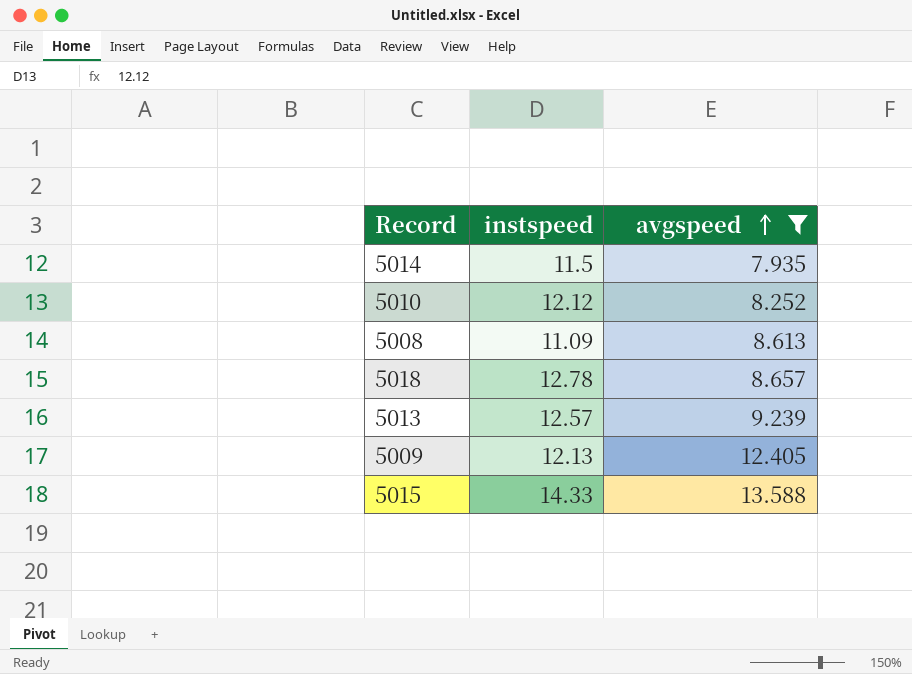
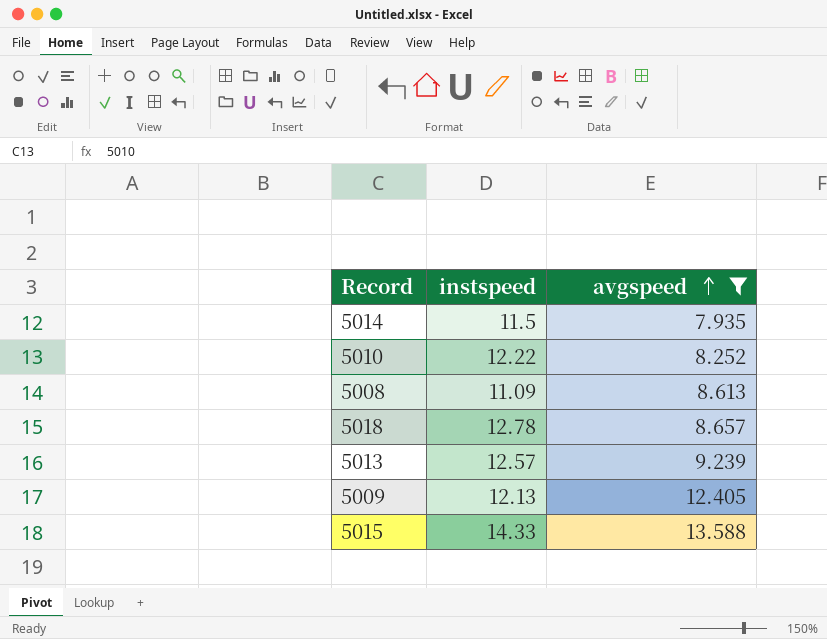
5010 | instspeed: 12.12 -> 12.22

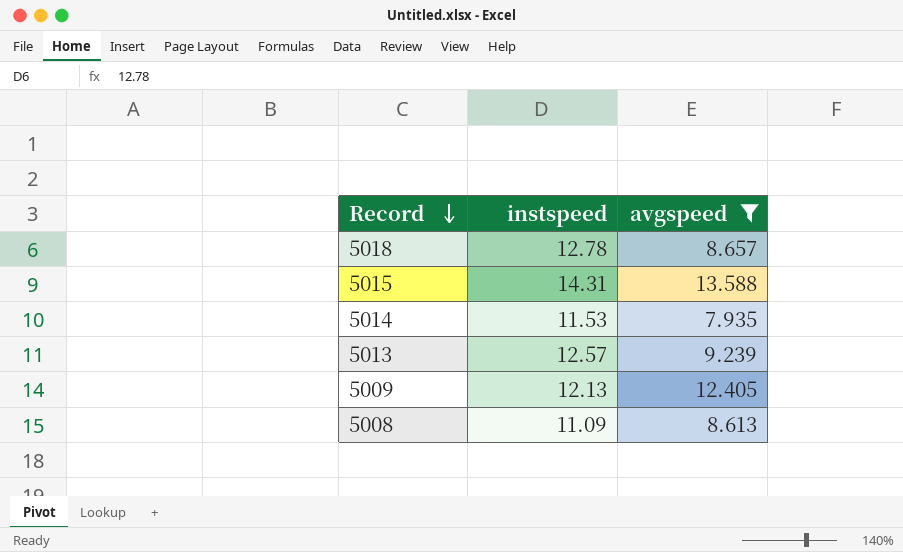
row order: avgspeed ascending -> Record descending
row 5010: 12.22 | 8.252 -> none
5015 | instspeed: 14.33 -> 14.31
5014 | instspeed: 11.5 -> 11.53

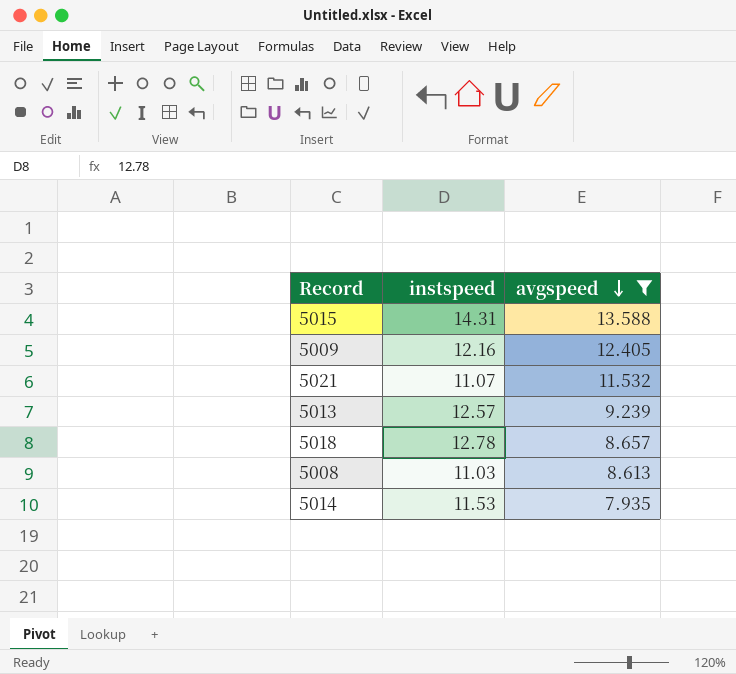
row order: Record descending -> avgspeed descending
5009 | instspeed: 12.13 -> 12.16
row 5021: none -> 11.07 | 11.532
5008 | instspeed: 11.09 -> 11.03

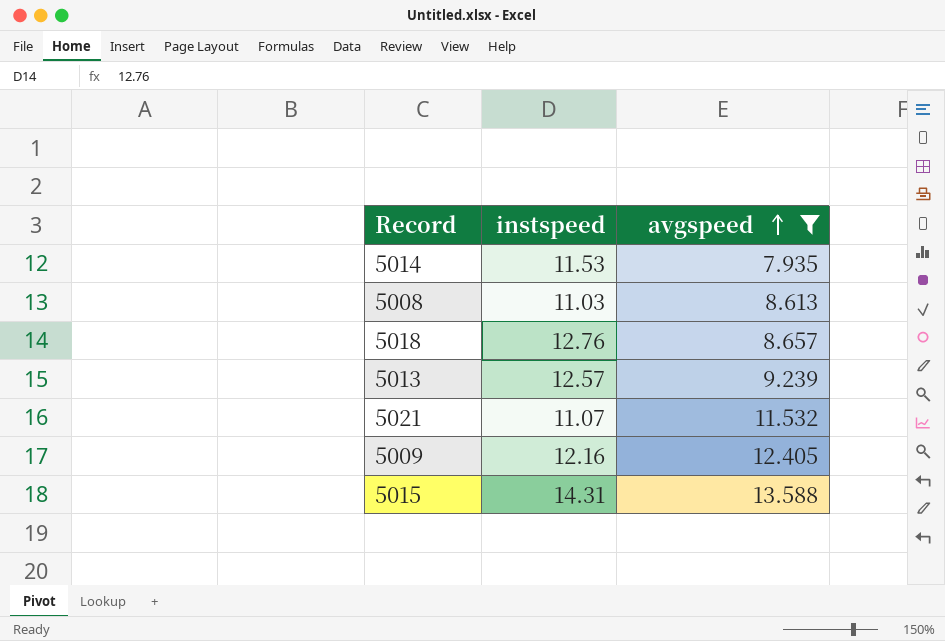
row order: avgspeed descending -> avgspeed ascending
5018 | instspeed: 12.78 -> 12.76

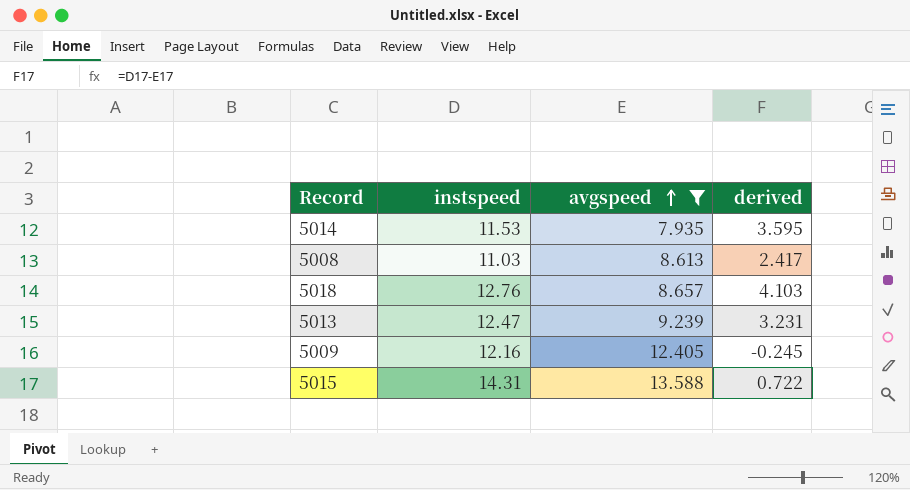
column derived | formula: none -> [instspeed] - [avgspeed]
row 5021: 11.07 | 11.532 -> none
5013 | instspeed: 12.57 -> 12.47

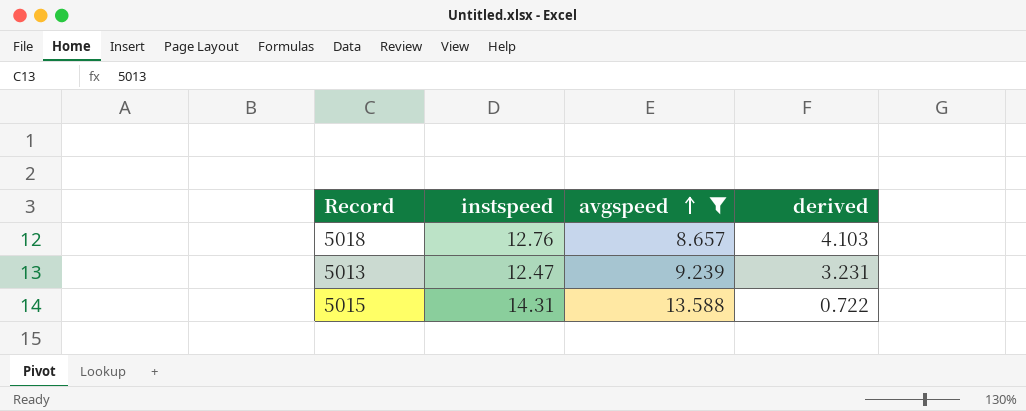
row 5014: 11.53 | 7.935 | 3.595 -> none
row 5008: 11.03 | 8.613 | 2.417 -> none
row 5009: 12.16 | 12.405 | -0.245 -> none

